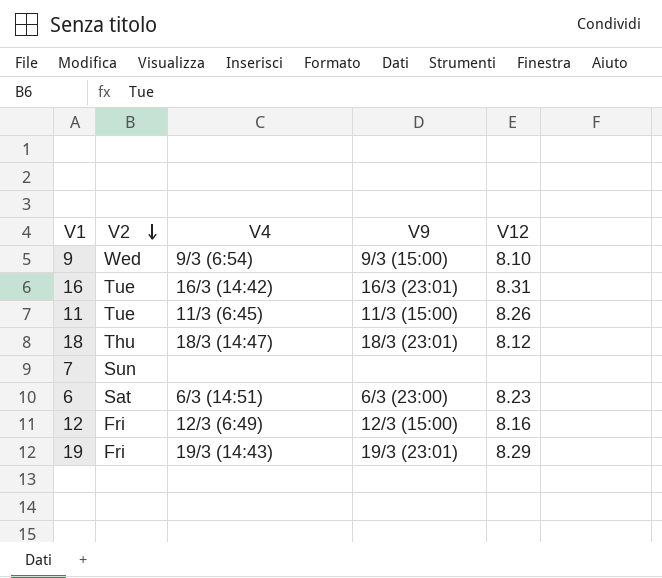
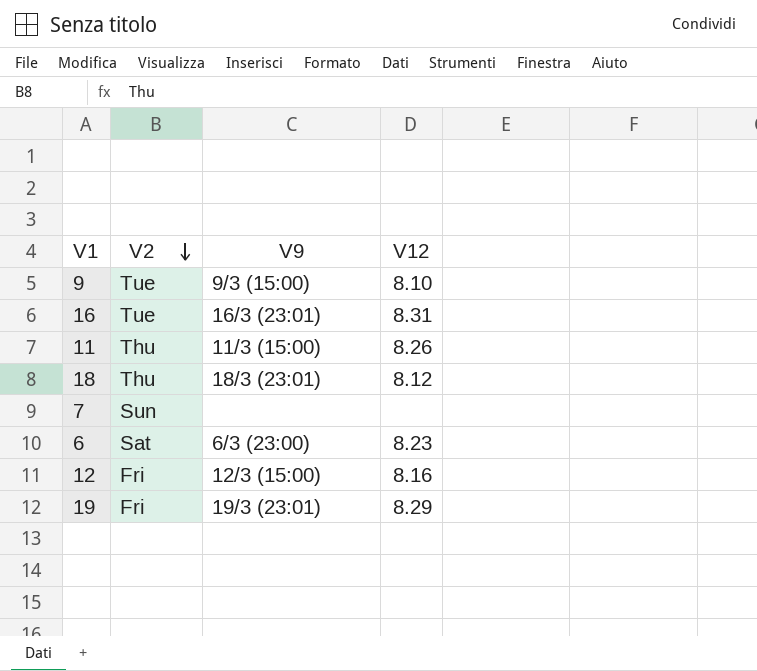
column V4 | position: 3 -> none
9 | V2: Wed -> Tue
11 | V2: Tue -> Thu

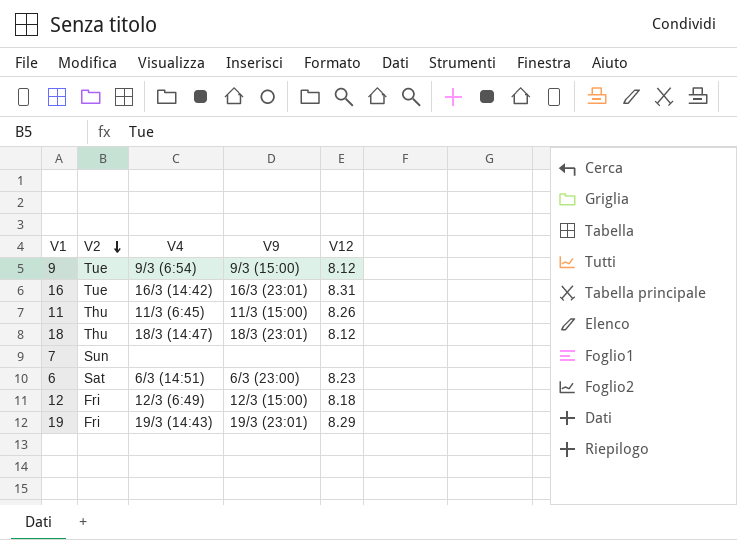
column V4 | position: none -> 3
9 | V12: 8.10 -> 8.12
12 | V12: 8.16 -> 8.18

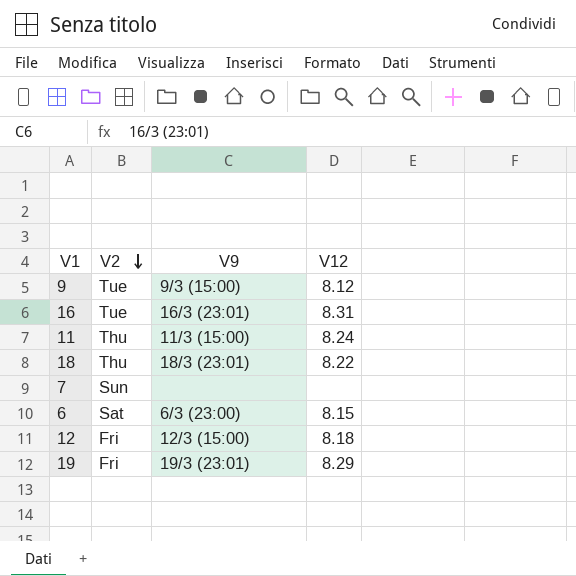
column V4 | position: 3 -> none
11 | V12: 8.26 -> 8.24
18 | V12: 8.12 -> 8.22
6 | V12: 8.23 -> 8.15

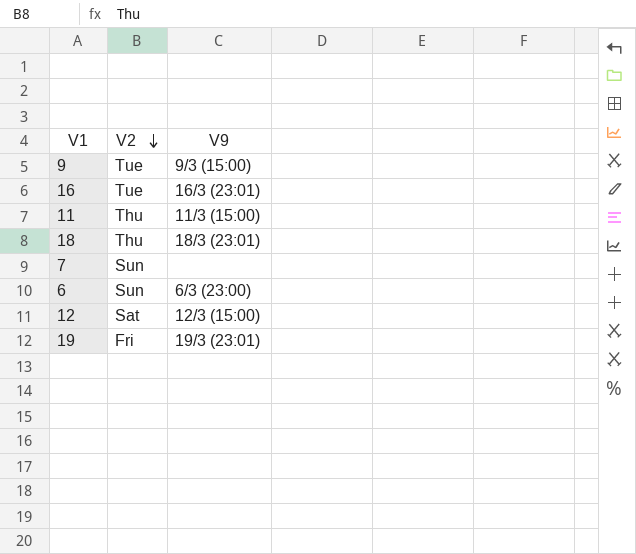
column V12 | position: 4 -> none
6 | V2: Sat -> Sun
12 | V2: Fri -> Sat

